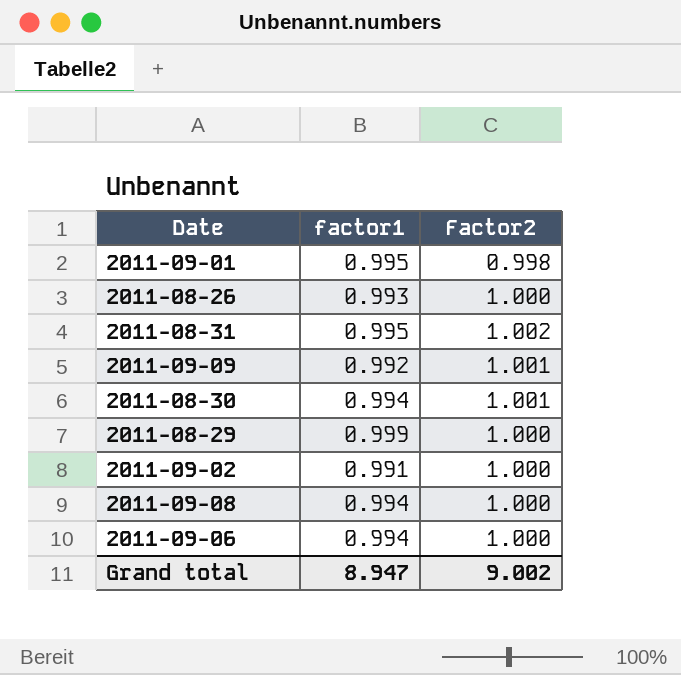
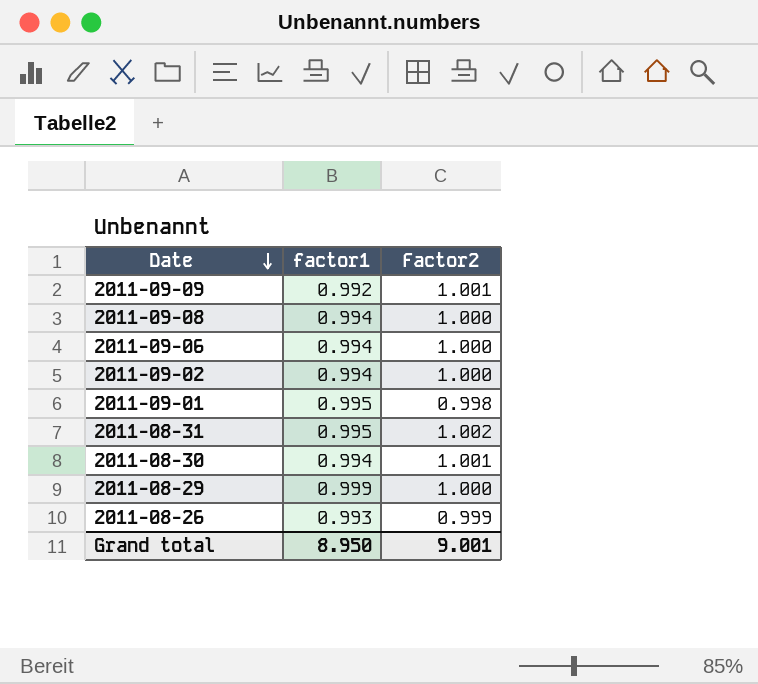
row order: none -> Date descending
2011-09-02 | factor1: 0.991 -> 0.994
2011-08-26 | Factor2: 1.000 -> 0.999
Grand total | factor1: 8.947 -> 8.950
Grand total | Factor2: 9.002 -> 9.001

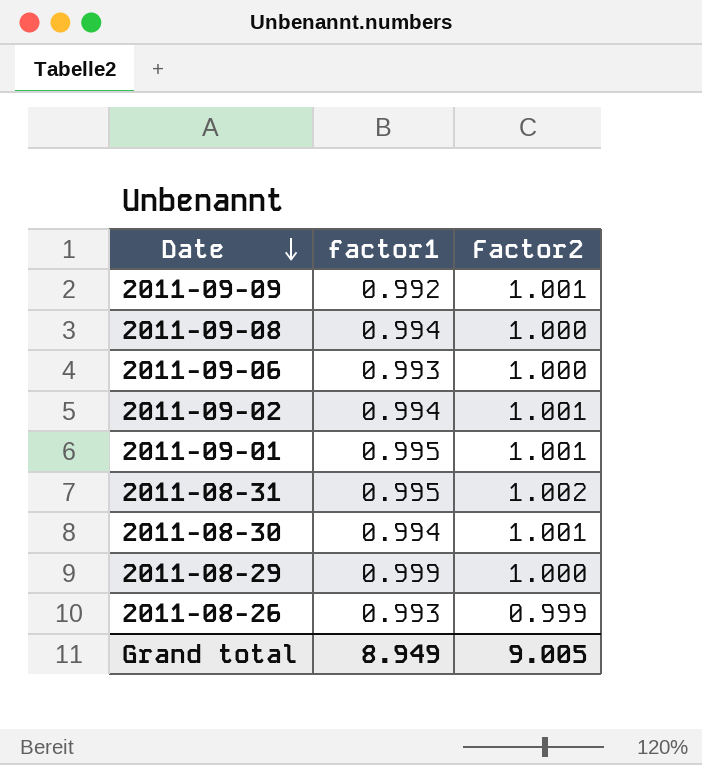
2011-09-06 | factor1: 0.994 -> 0.993
2011-09-02 | Factor2: 1.000 -> 1.001
2011-09-01 | Factor2: 0.998 -> 1.001
Grand total | factor1: 8.950 -> 8.949
Grand total | Factor2: 9.001 -> 9.005

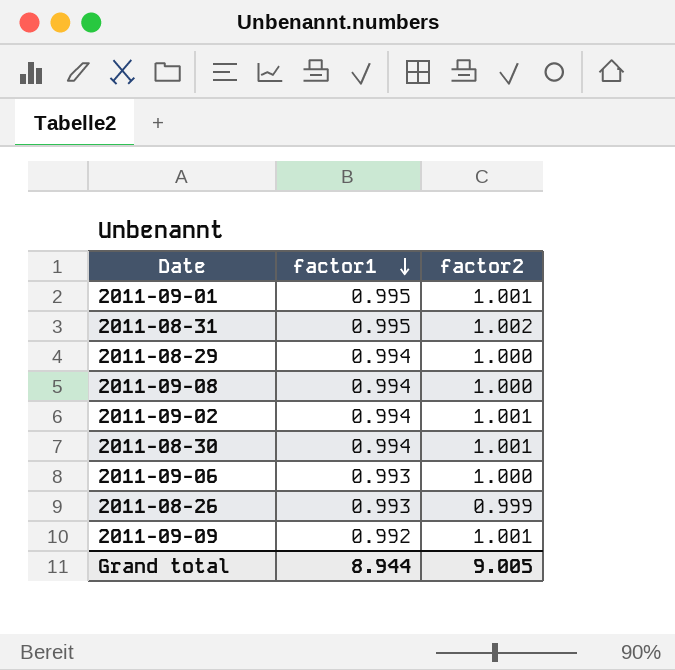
row order: Date descending -> factor1 descending
column name: Factor2 -> factor2
2011-08-29 | factor1: 0.999 -> 0.994
Grand total | factor1: 8.949 -> 8.944

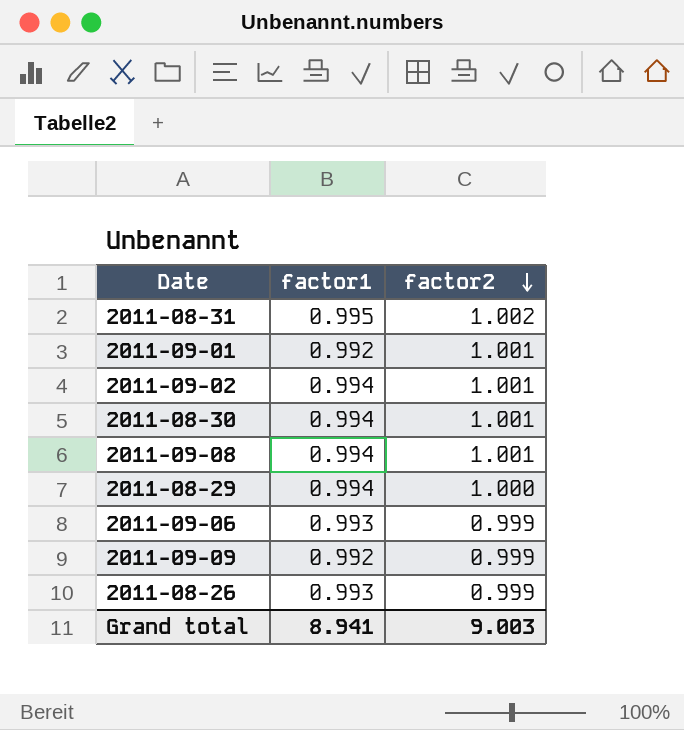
row order: factor1 descending -> factor2 descending
2011-09-01 | factor1: 0.995 -> 0.992
2011-09-08 | factor2: 1.000 -> 1.001
2011-09-06 | factor2: 1.000 -> 0.999
2011-09-09 | factor2: 1.001 -> 0.999
Grand total | factor1: 8.944 -> 8.941
Grand total | factor2: 9.005 -> 9.003

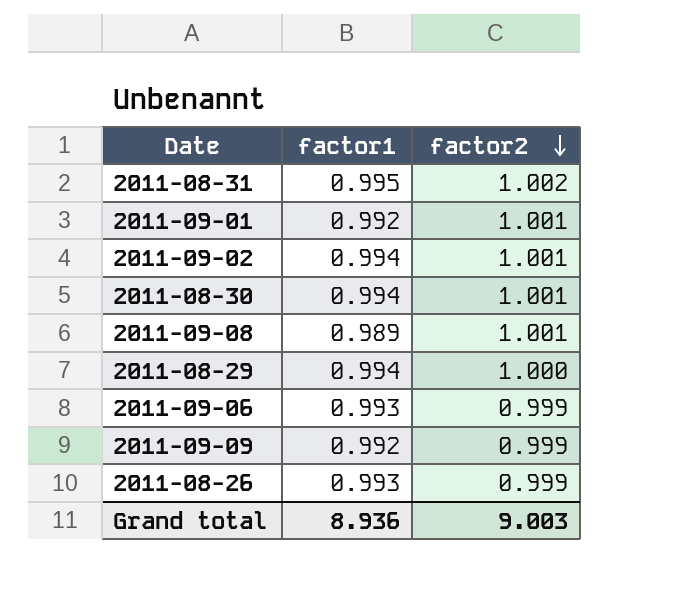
2011-09-08 | factor1: 0.994 -> 0.989
Grand total | factor1: 8.941 -> 8.936

